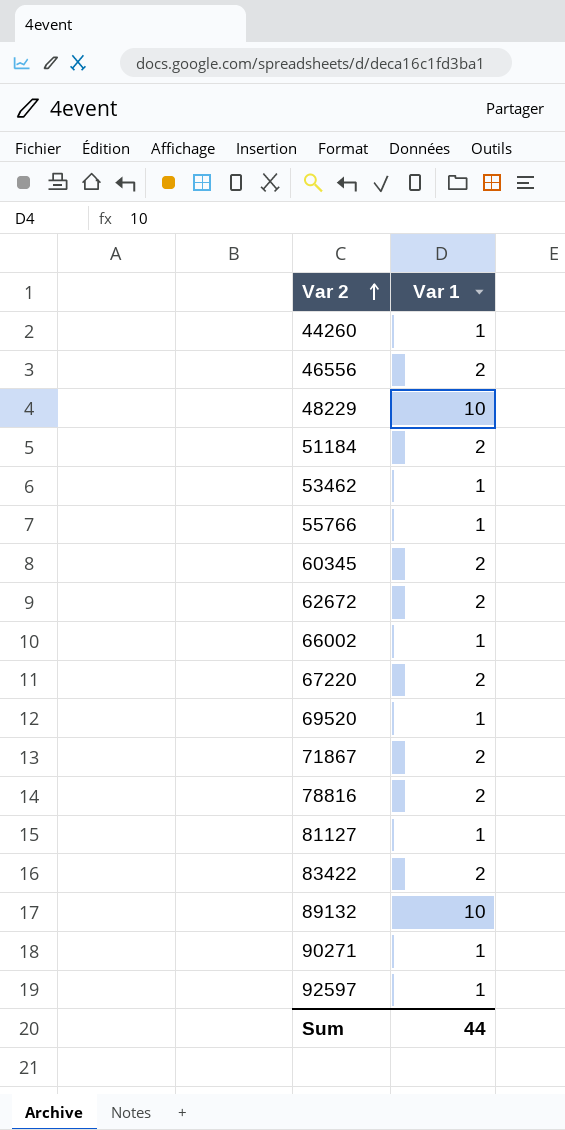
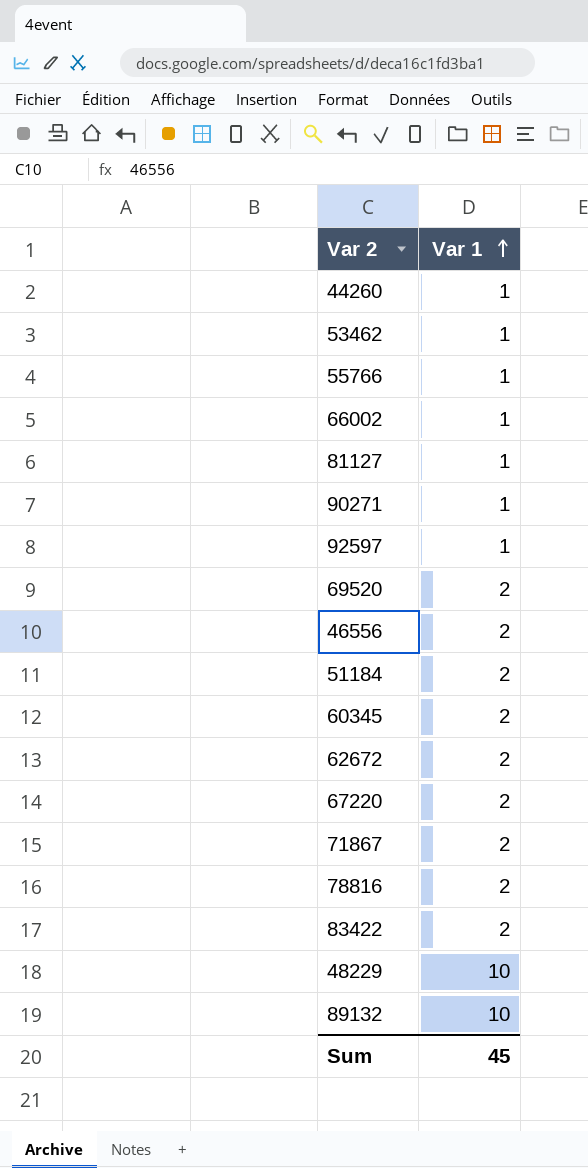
row order: Var 2 ascending -> Var 1 ascending
69520 | Var 1: 1 -> 2
Sum | Var 1: 44 -> 45

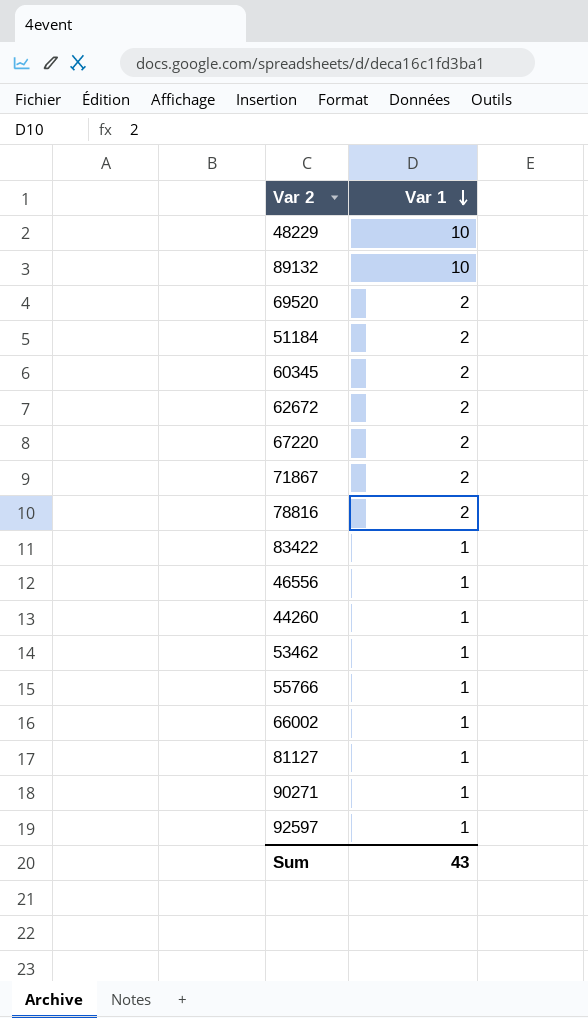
row order: Var 1 ascending -> Var 1 descending
83422 | Var 1: 2 -> 1
46556 | Var 1: 2 -> 1
Sum | Var 1: 45 -> 43

